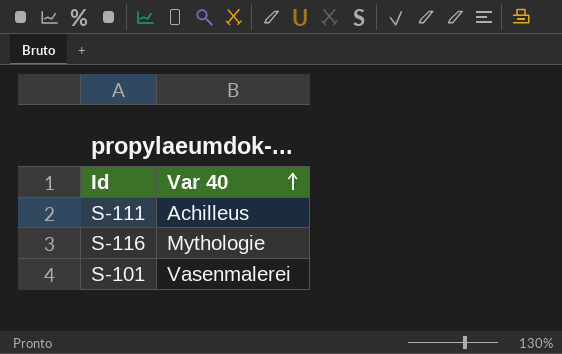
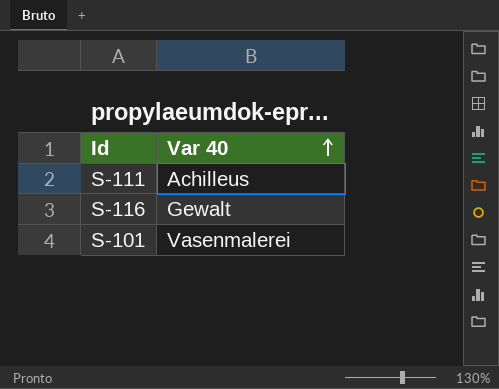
S-116 | Var 40: Mythologie -> Gewalt

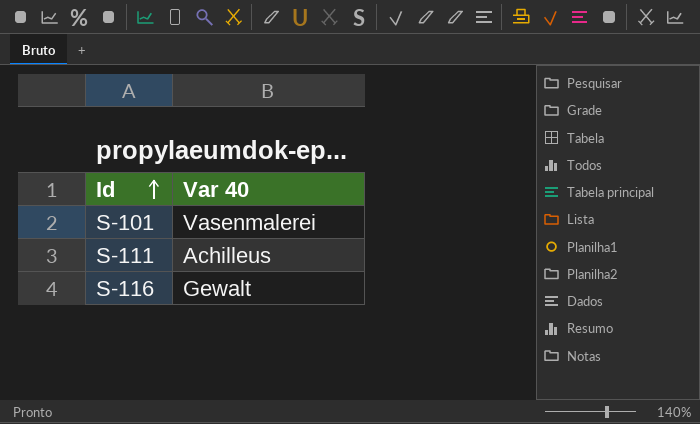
row order: Var 40 ascending -> Id ascending

